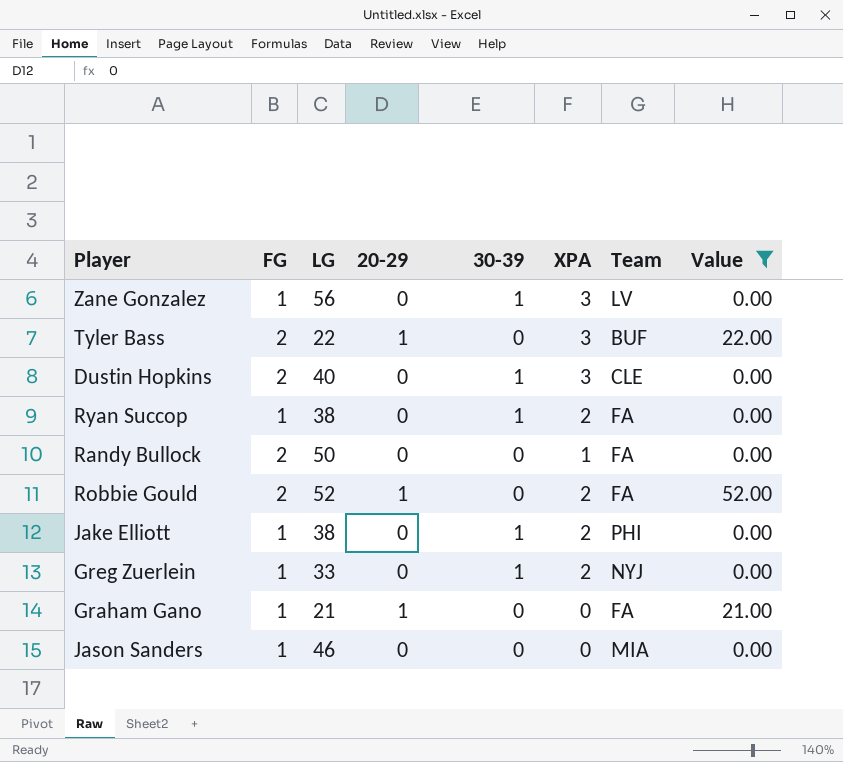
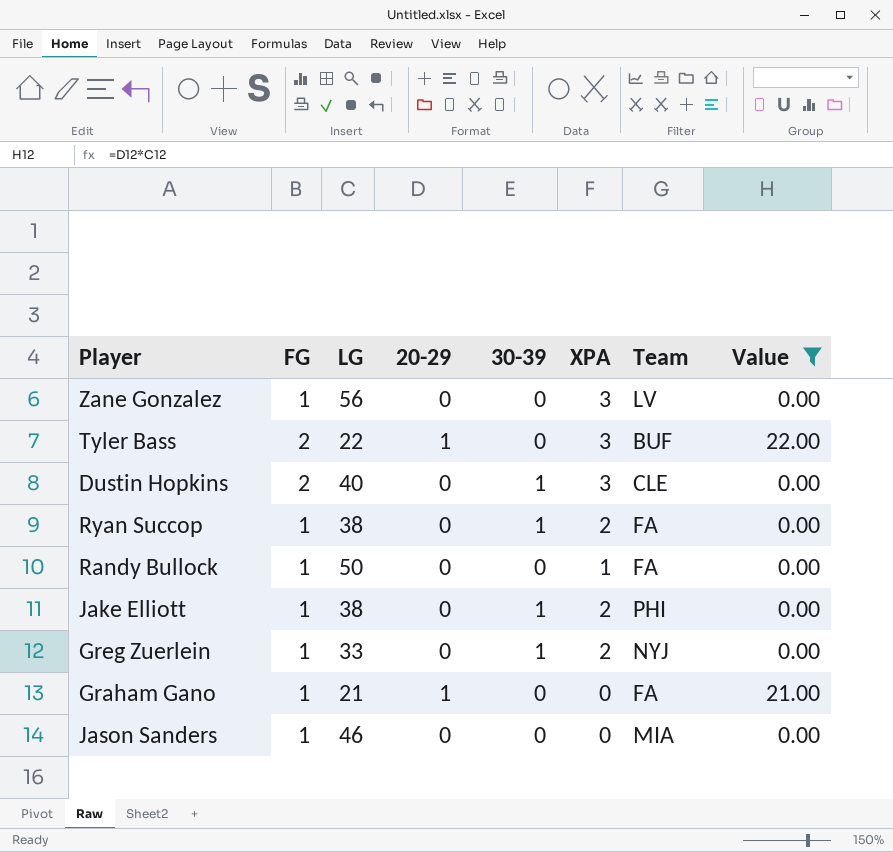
row Robbie Gould: 2 | 52 | 1 | 0 | 2 | FA | 52.00 -> none
Zane Gonzalez | 30-39: 1 -> 0
Randy Bullock | FG: 2 -> 1

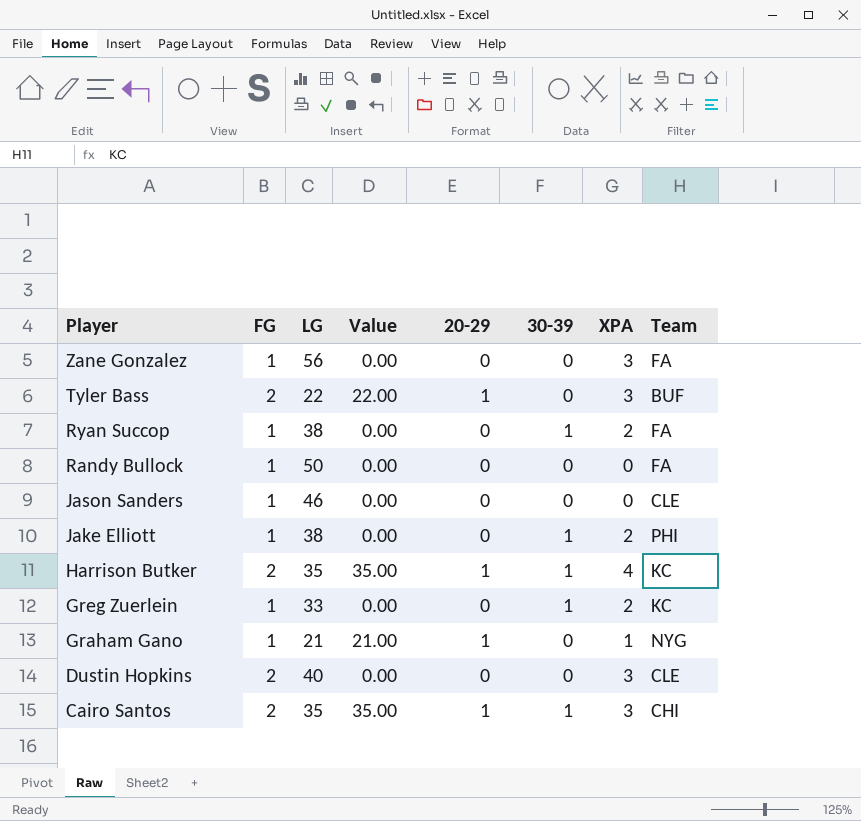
filter: Value != 35.00 -> none
row order: none -> Player descending
column Value | position: 8 -> 4
Zane Gonzalez | Team: LV -> FA
Randy Bullock | XPA: 1 -> 0
Jason Sanders | Team: MIA -> CLE
Greg Zuerlein | Team: NYJ -> KC
Graham Gano | XPA: 0 -> 1
Graham Gano | Team: FA -> NYG
Dustin Hopkins | 30-39: 1 -> 0

